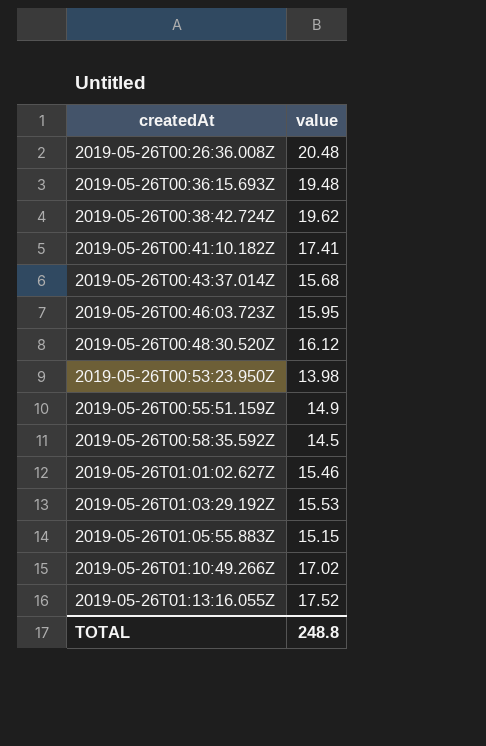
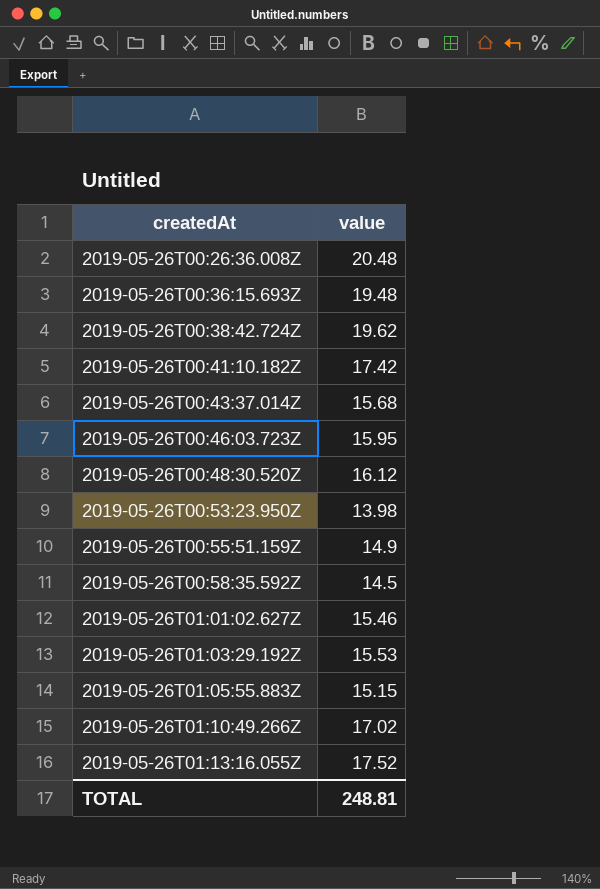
2019-05-26T00:41:10.182Z | value: 17.41 -> 17.42
TOTAL | value: 248.8 -> 248.81

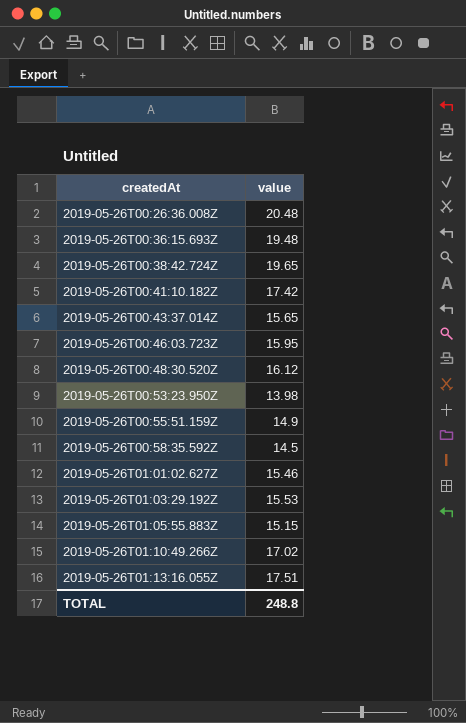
2019-05-26T00:38:42.724Z | value: 19.62 -> 19.65
2019-05-26T00:43:37.014Z | value: 15.68 -> 15.65
2019-05-26T01:13:16.055Z | value: 17.52 -> 17.51
TOTAL | value: 248.81 -> 248.8

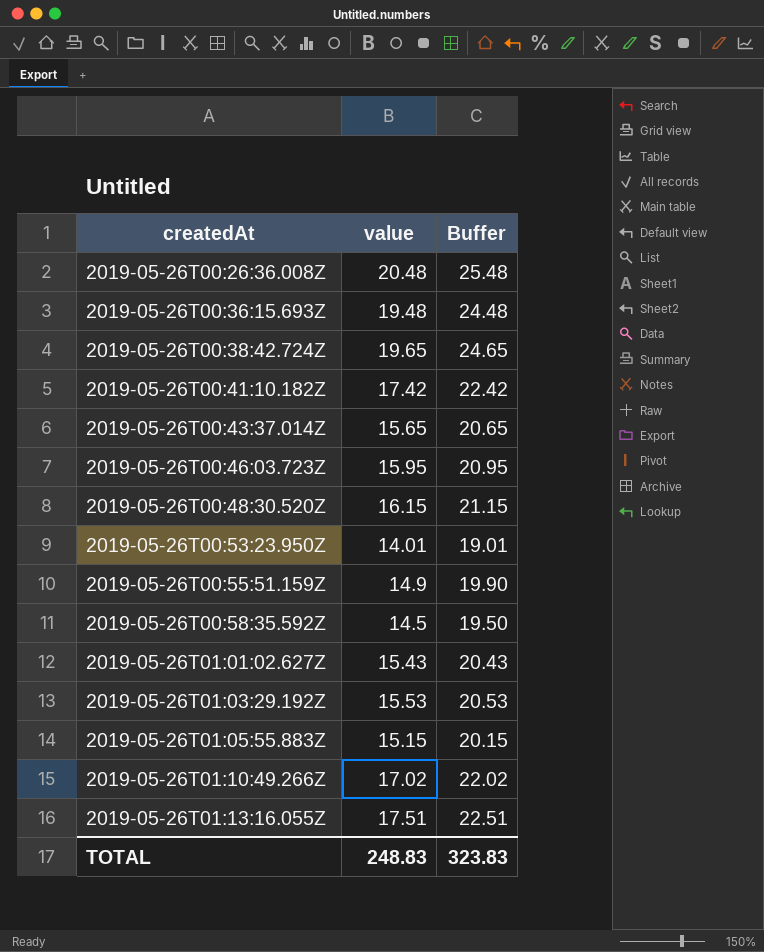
column Buffer | formula: none -> [value] + 5
2019-05-26T00:48:30.520Z | value: 16.12 -> 16.15
2019-05-26T00:53:23.950Z | value: 13.98 -> 14.01
2019-05-26T01:01:02.627Z | value: 15.46 -> 15.43
TOTAL | value: 248.8 -> 248.83

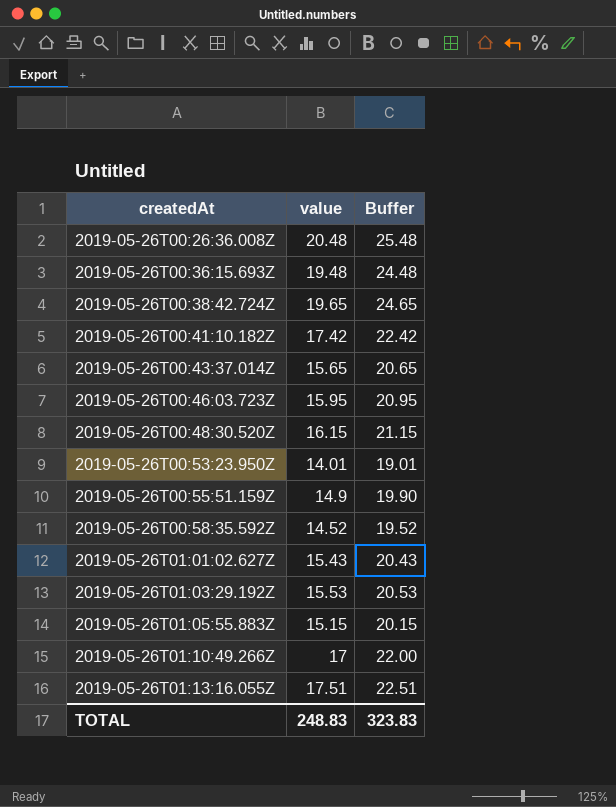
2019-05-26T00:58:35.592Z | value: 14.5 -> 14.52
2019-05-26T00:58:35.592Z | Buffer: 19.50 -> 19.52
2019-05-26T01:10:49.266Z | value: 17.02 -> 17
2019-05-26T01:10:49.266Z | Buffer: 22.02 -> 22.00

